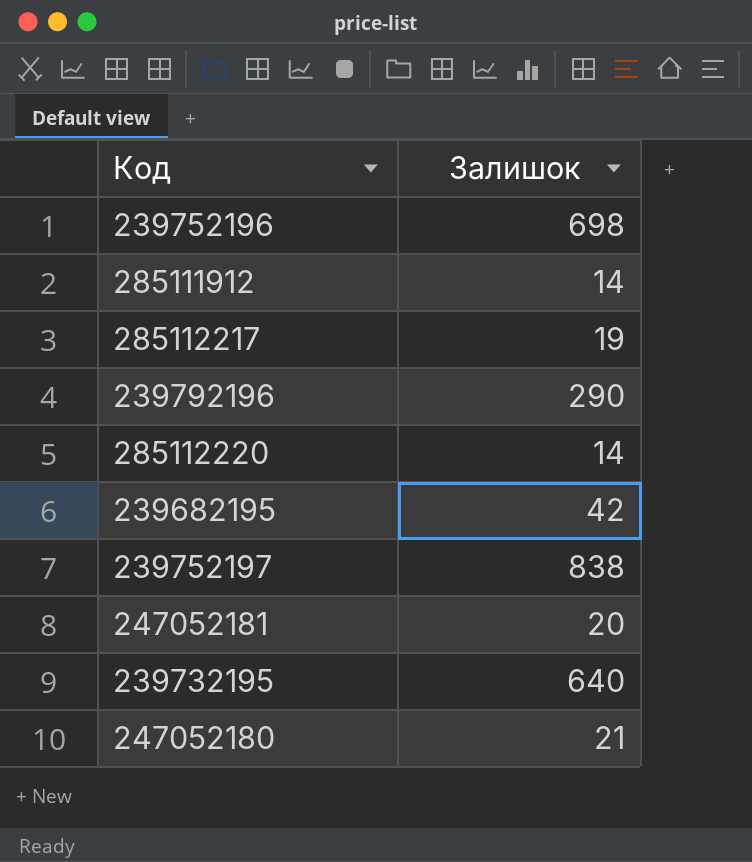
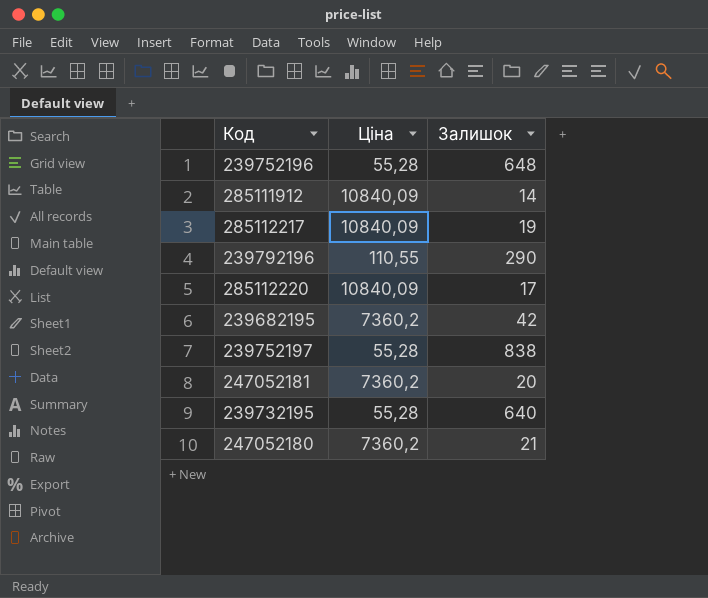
column Ціна | position: none -> 2
239752196 | Залишок: 698 -> 648
285112220 | Залишок: 14 -> 17

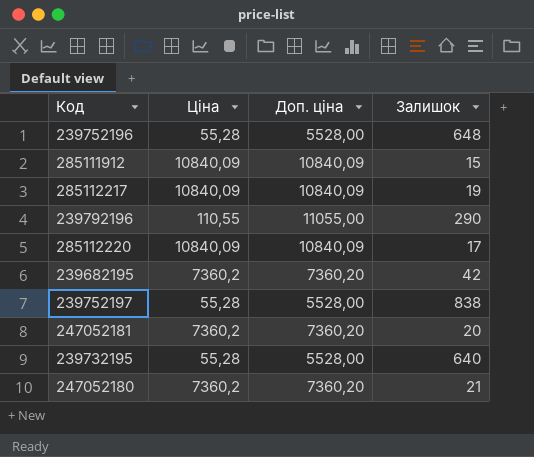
column Доп. ціна | position: none -> 3
285111912 | Залишок: 14 -> 15

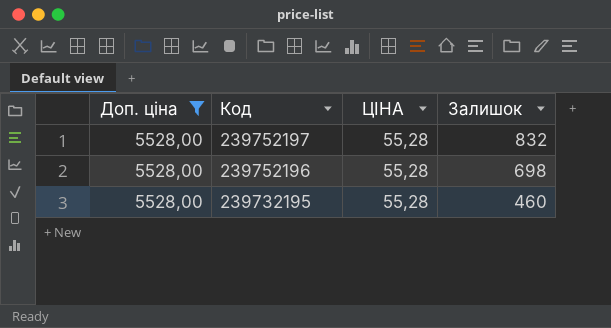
filter: none -> Доп. ціна = 5528,00
row order: none -> Код descending
column Доп. ціна | position: 3 -> 1
column name: Ціна -> ЦІНА
239752197 | Залишок: 838 -> 832
239752196 | Залишок: 648 -> 698
239732195 | Залишок: 640 -> 460

